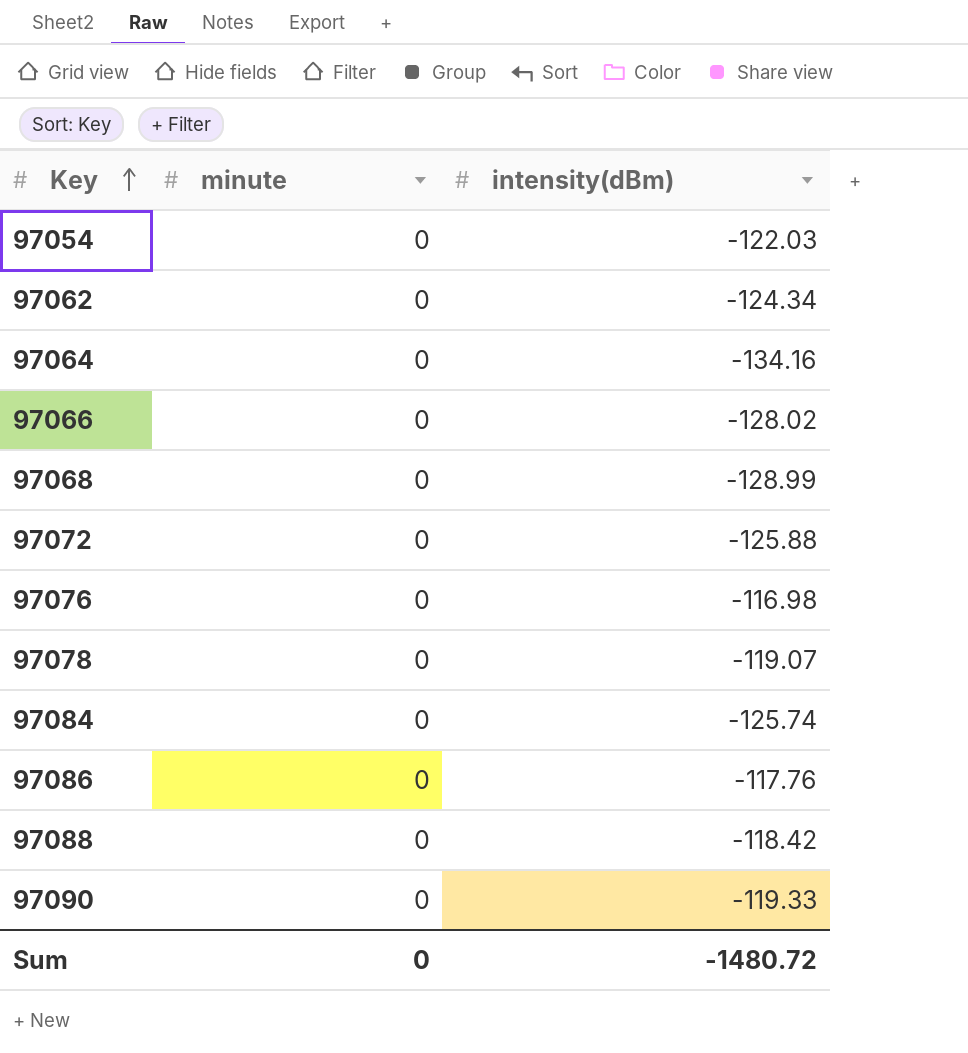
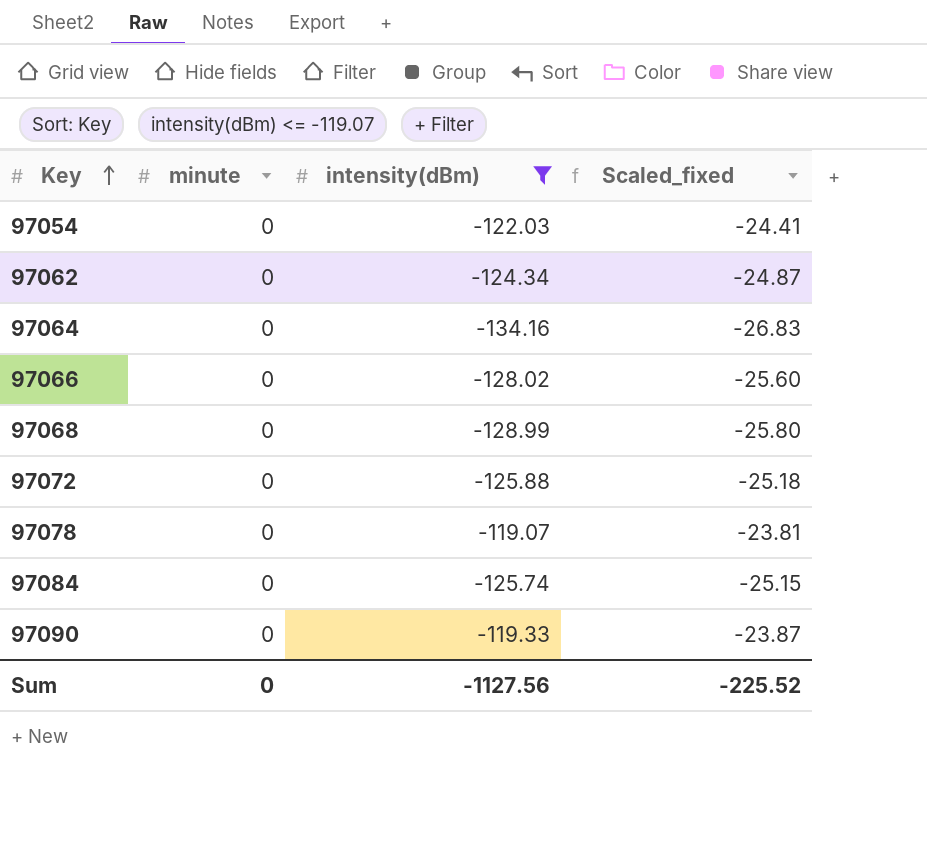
filter: none -> intensity(dBm) <= -119.07
column Scaled_fixed | formula: none -> [intensity(dBm)] * 0.2
Sum | intensity(dBm): -1480.72 -> -1127.56

